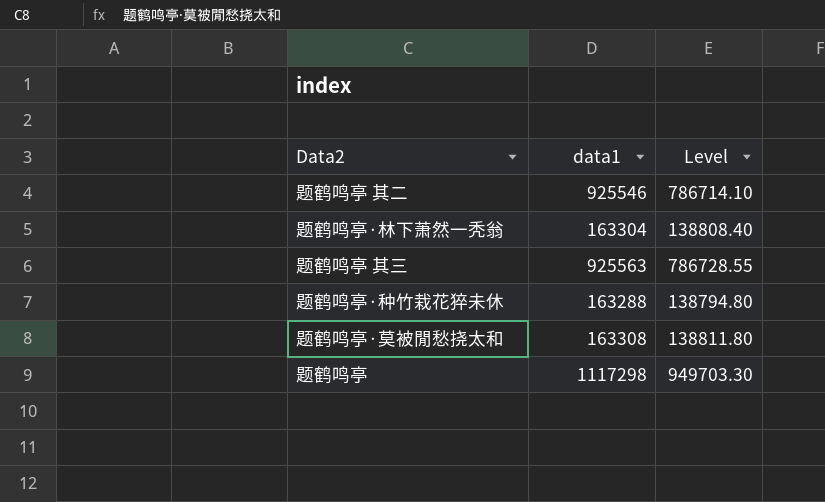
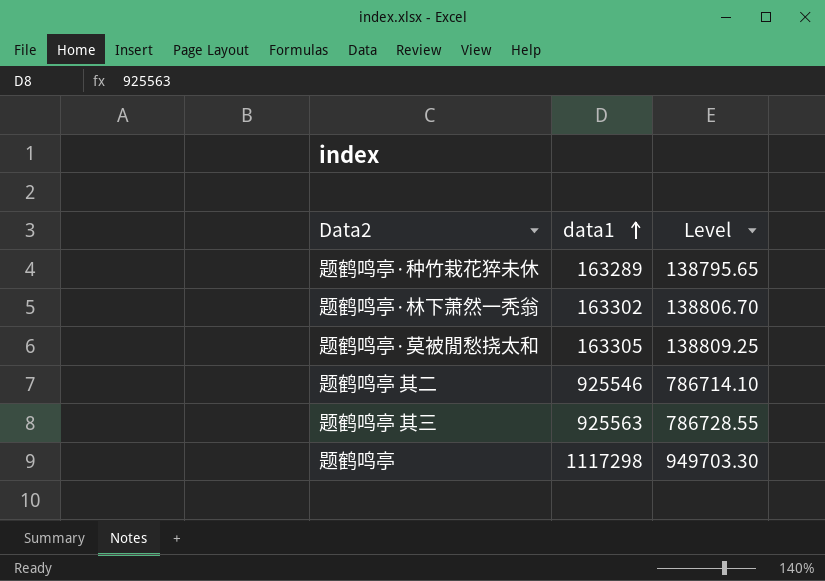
row order: none -> data1 ascending
题鹤鸣亭·种竹栽花猝未休 | data1: 163288 -> 163289
题鹤鸣亭·种竹栽花猝未休 | Level: 138794.80 -> 138795.65
题鹤鸣亭·林下萧然一秃翁 | data1: 163304 -> 163302
题鹤鸣亭·林下萧然一秃翁 | Level: 138808.40 -> 138806.70
题鹤鸣亭·莫被閒愁挠太和 | data1: 163308 -> 163305
题鹤鸣亭·莫被閒愁挠太和 | Level: 138811.80 -> 138809.25

